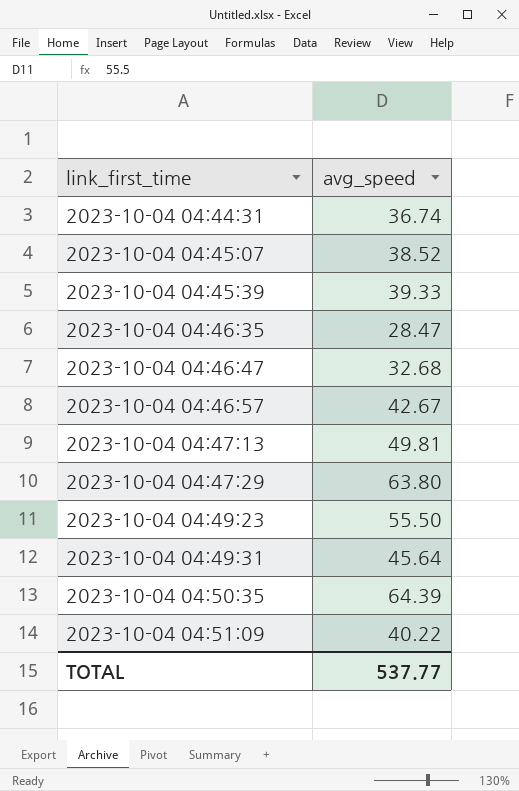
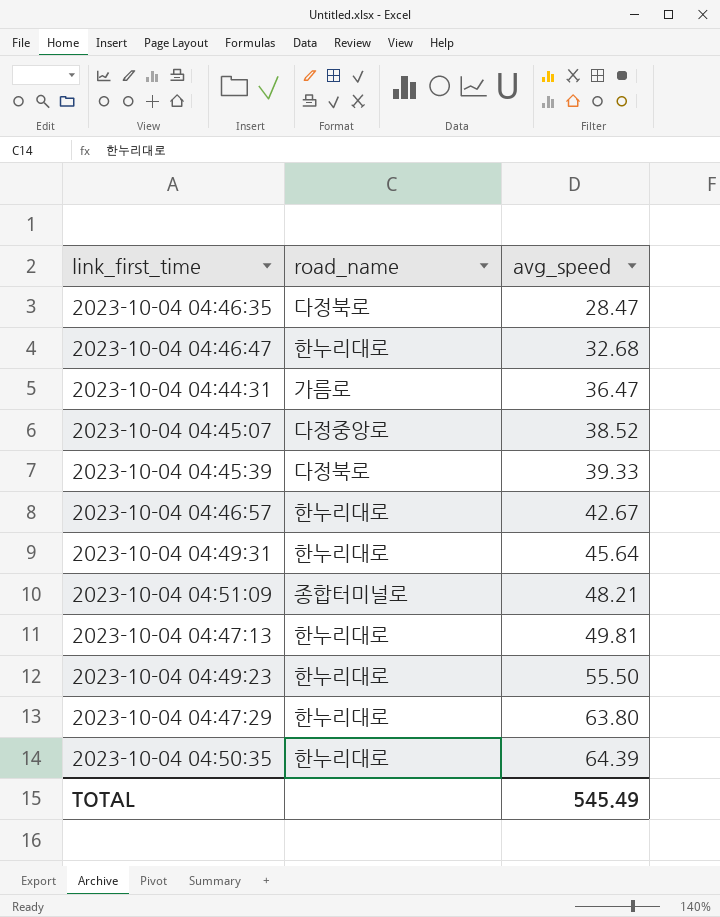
row order: link_first_time ascending -> avg_speed ascending
column road_name | position: none -> 2
2023-10-04 04:44:31 | avg_speed: 36.74 -> 36.47
2023-10-04 04:51:09 | avg_speed: 40.22 -> 48.21
TOTAL | avg_speed: 537.77 -> 545.49

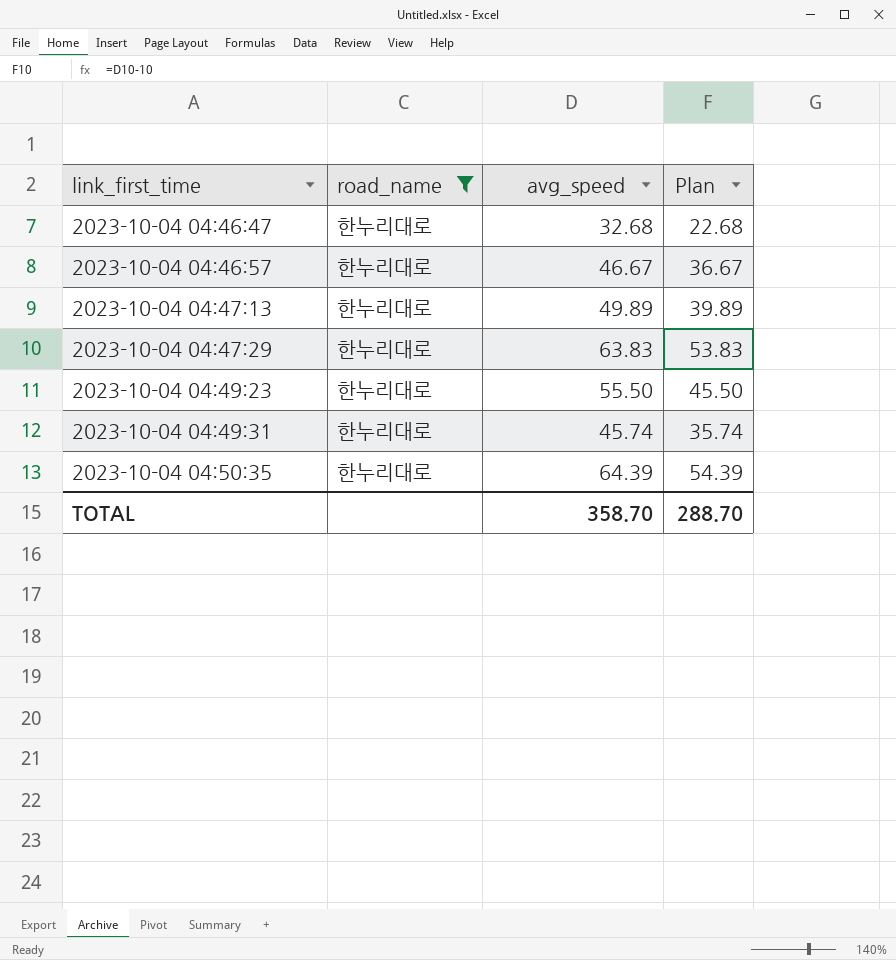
filter: none -> road_name = 한누리대로
row order: avg_speed ascending -> link_first_time ascending
column Plan | formula: none -> [avg_speed] - 10
2023-10-04 04:46:57 | avg_speed: 42.67 -> 46.67
2023-10-04 04:47:13 | avg_speed: 49.81 -> 49.89
2023-10-04 04:47:29 | avg_speed: 63.80 -> 63.83
2023-10-04 04:49:31 | avg_speed: 45.64 -> 45.74
TOTAL | avg_speed: 545.49 -> 358.70

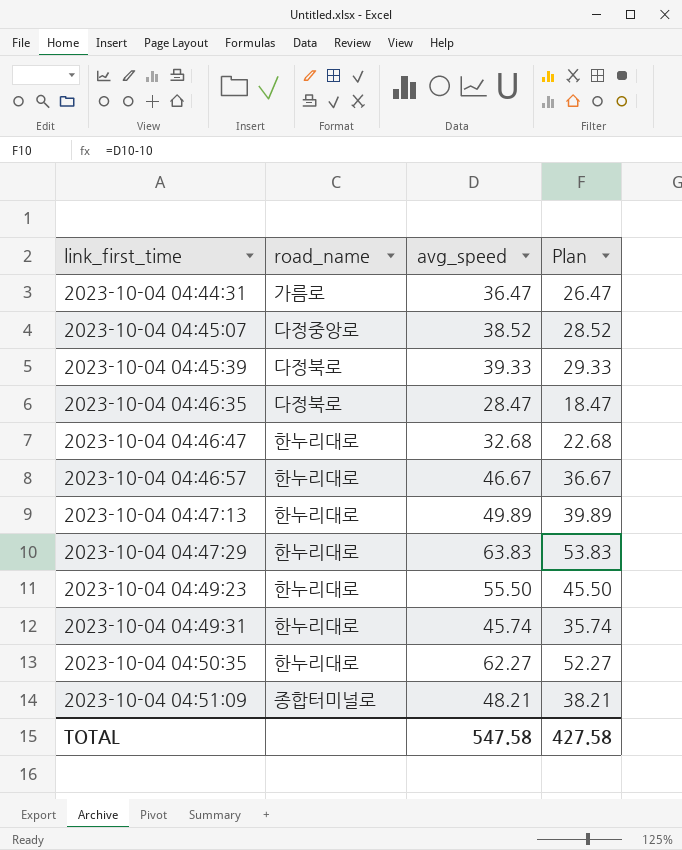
filter: road_name = 한누리대로 -> none
2023-10-04 04:50:35 | avg_speed: 64.39 -> 62.27
2023-10-04 04:50:35 | Plan: 54.39 -> 52.27
TOTAL | avg_speed: 358.70 -> 547.58
TOTAL | Plan: 288.70 -> 427.58

